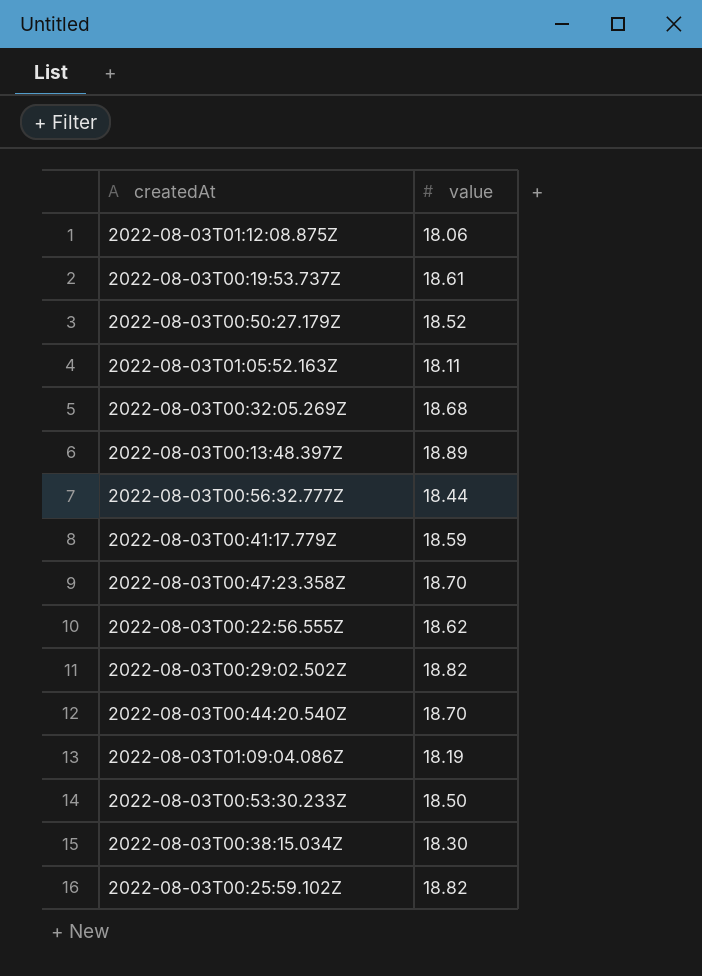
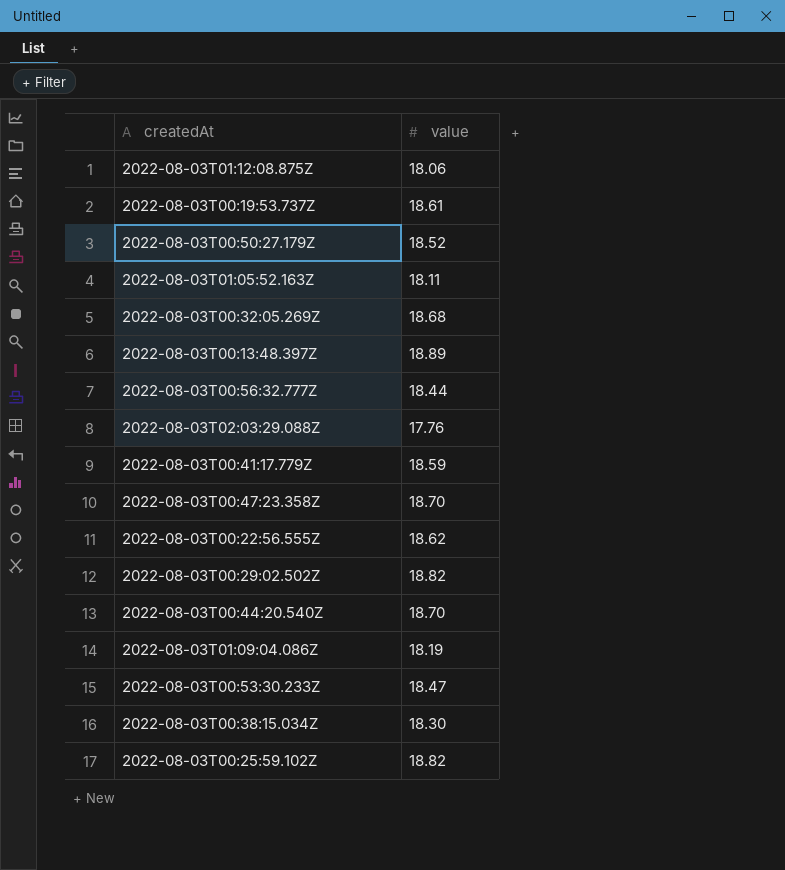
row 2022-08-03T02:03:29.088Z: none -> 17.76
2022-08-03T00:53:30.233Z | value: 18.50 -> 18.47

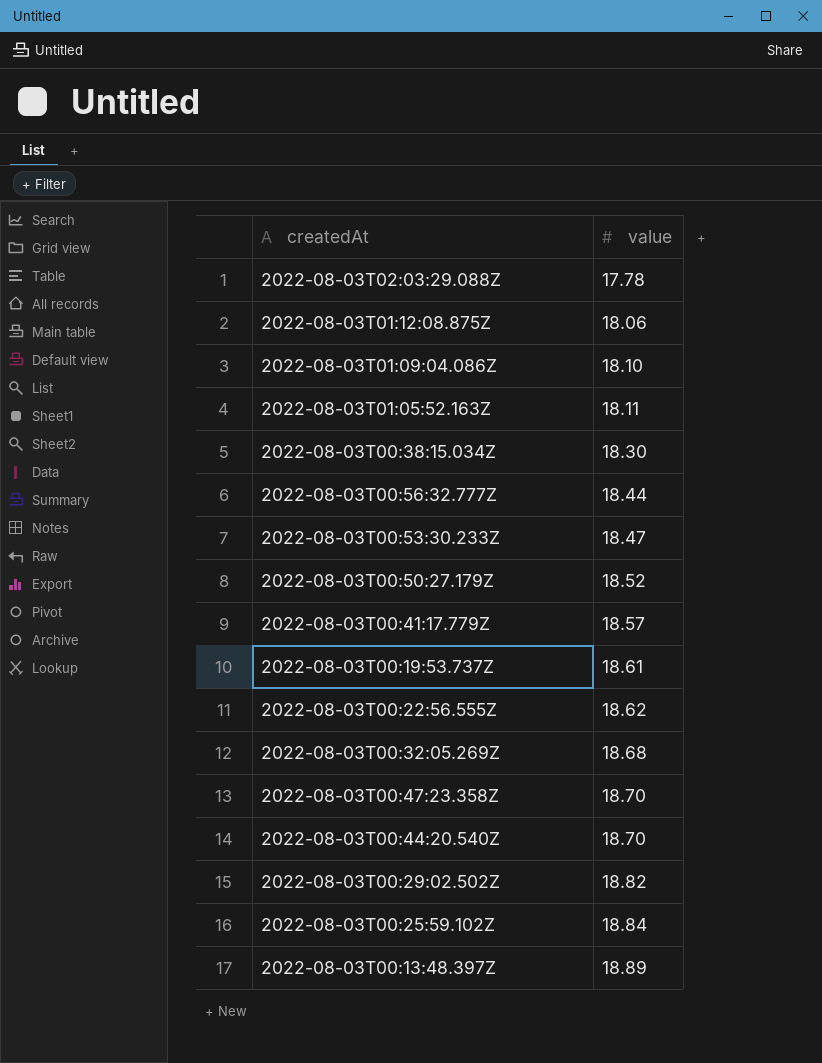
row order: none -> value ascending
2022-08-03T02:03:29.088Z | value: 17.76 -> 17.78
2022-08-03T01:09:04.086Z | value: 18.19 -> 18.10
2022-08-03T00:41:17.779Z | value: 18.59 -> 18.57
2022-08-03T00:25:59.102Z | value: 18.82 -> 18.84

